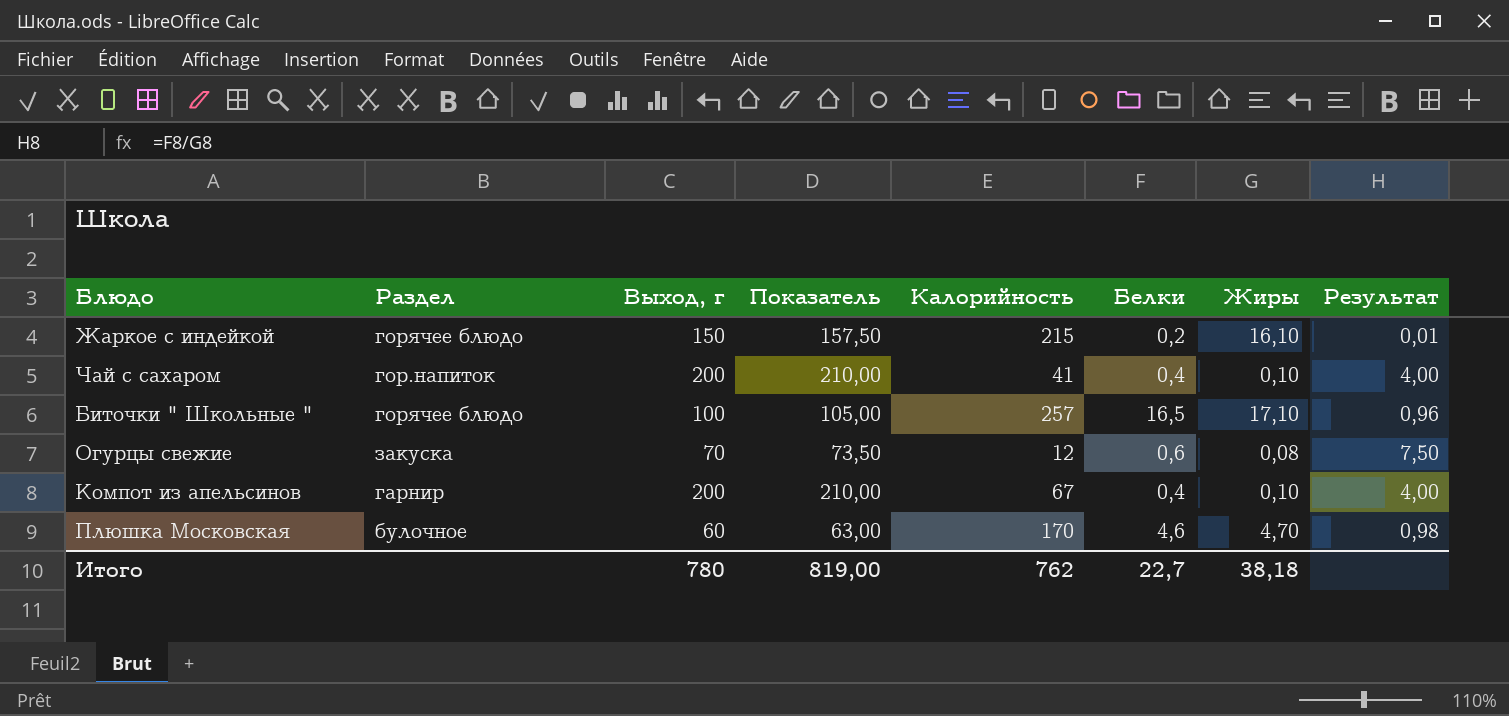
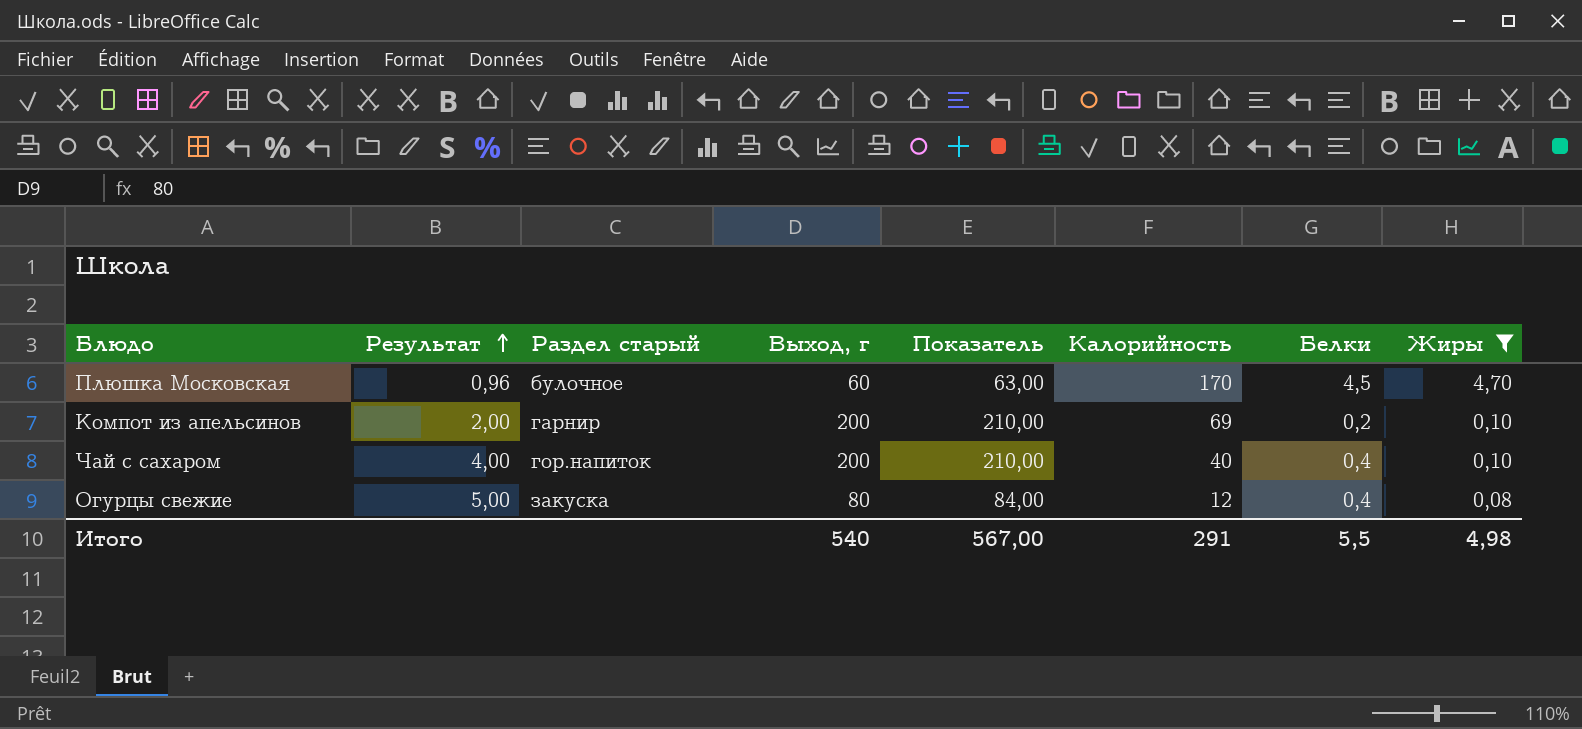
filter: none -> Жиры <= 4,70
row order: none -> Результат ascending
column Результат | position: 8 -> 2
column name: Раздел -> Раздел старый
Плюшка Московская | Результат: 0,98 -> 0,96
Плюшка Московская | Белки: 4,6 -> 4,5
Компот из апельсинов | Результат: 4,00 -> 2,00
Компот из апельсинов | Калорийность: 67 -> 69
Компот из апельсинов | Белки: 0,4 -> 0,2
Чай с сахаром | Калорийность: 41 -> 40
Огурцы свежие | Результат: 7,50 -> 5,00
Огурцы свежие | Выход, г: 70 -> 80
Огурцы свежие | Показатель: 73,50 -> 84,00
Огурцы свежие | Белки: 0,6 -> 0,4
Итого | Выход, г: 780 -> 540
Итого | Показатель: 819,00 -> 567,00
Итого | Калорийность: 762 -> 291
Итого | Белки: 22,7 -> 5,5
Итого | Жиры: 38,18 -> 4,98

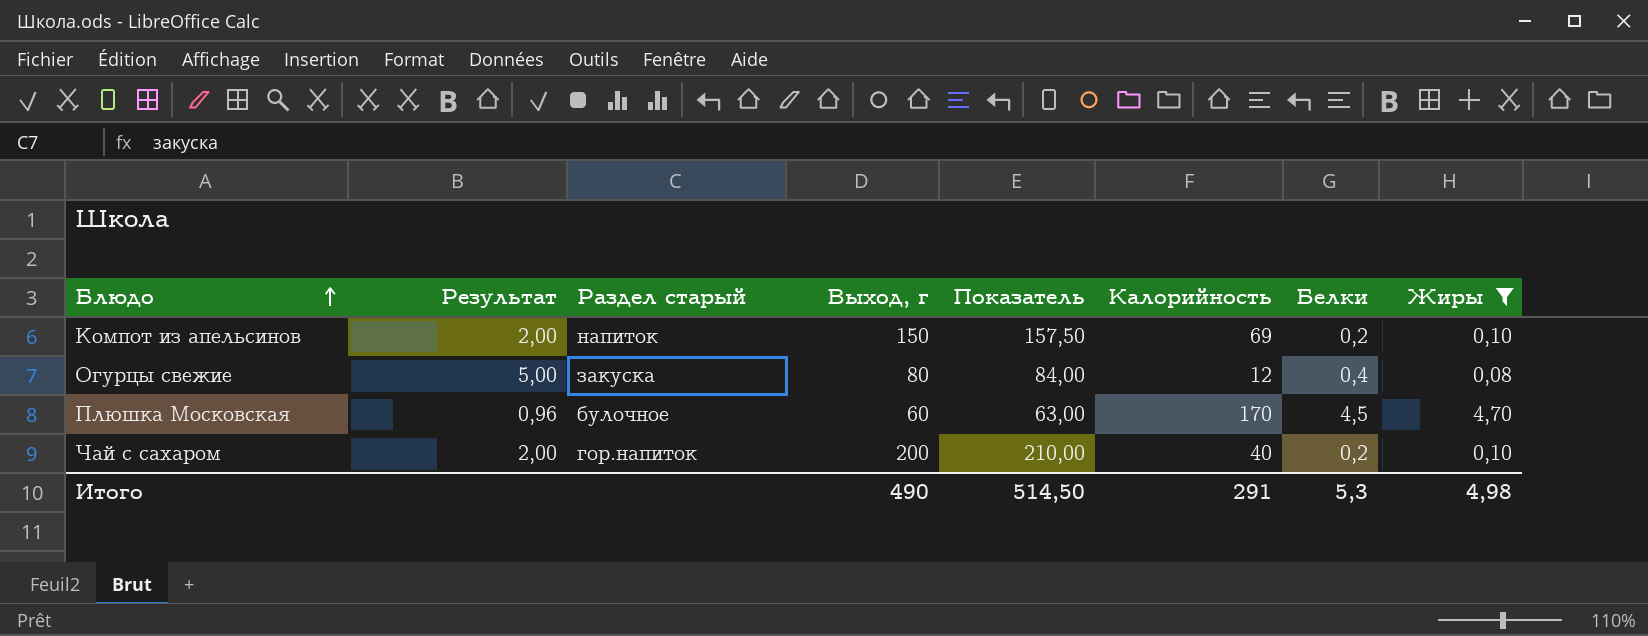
row order: Результат ascending -> Блюдо ascending
Компот из апельсинов | Раздел старый: гарнир -> напиток
Компот из апельсинов | Выход, г: 200 -> 150
Компот из апельсинов | Показатель: 210,00 -> 157,50
Чай с сахаром | Результат: 4,00 -> 2,00
Чай с сахаром | Белки: 0,4 -> 0,2
Итого | Выход, г: 540 -> 490
Итого | Показатель: 567,00 -> 514,50
Итого | Белки: 5,5 -> 5,3

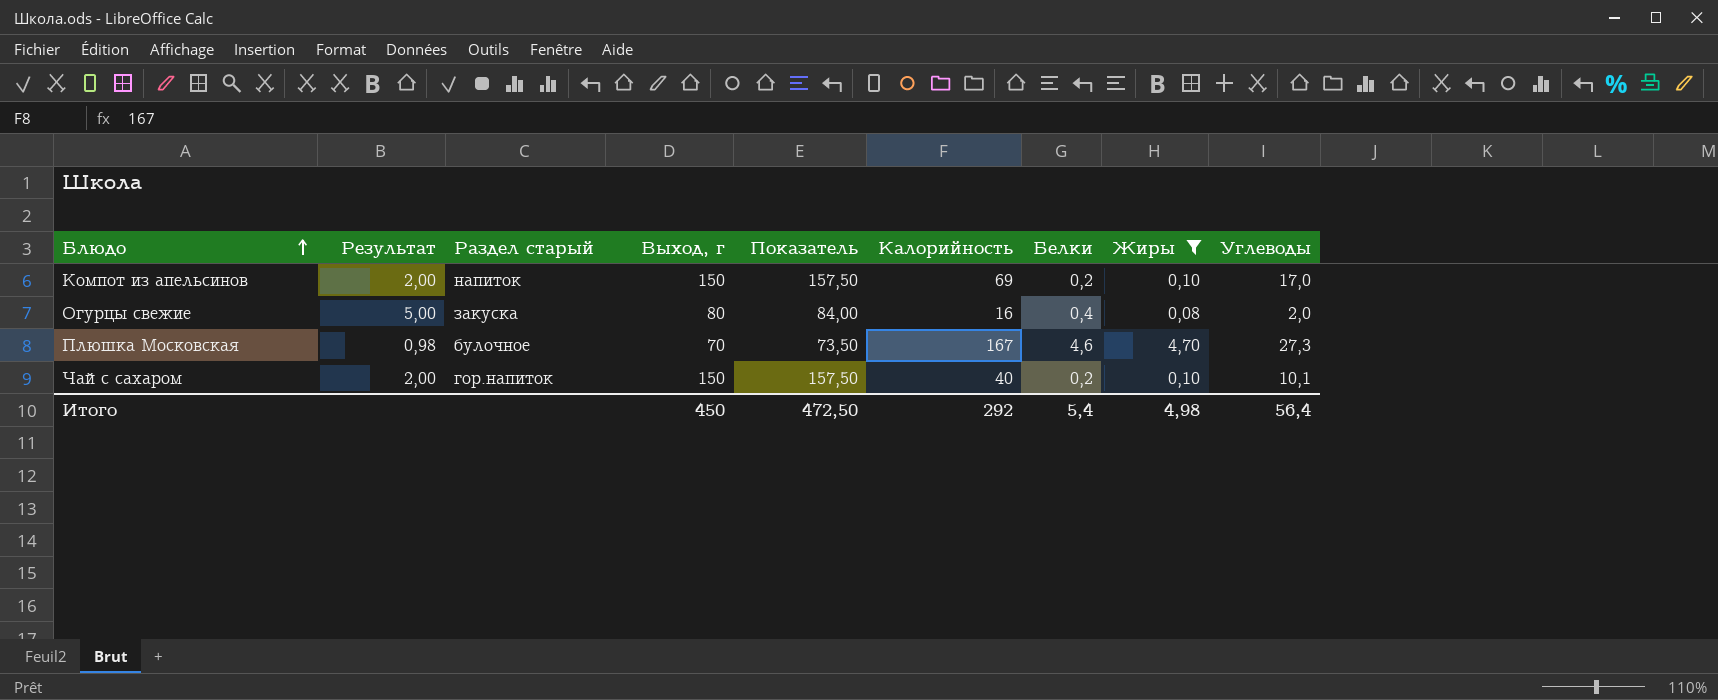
column Углеводы | position: none -> 9
Огурцы свежие | Калорийность: 12 -> 16
Плюшка Московская | Результат: 0,96 -> 0,98
Плюшка Московская | Выход, г: 60 -> 70
Плюшка Московская | Показатель: 63,00 -> 73,50
Плюшка Московская | Калорийность: 170 -> 167
Плюшка Московская | Белки: 4,5 -> 4,6
Чай с сахаром | Выход, г: 200 -> 150
Чай с сахаром | Показатель: 210,00 -> 157,50
Итого | Выход, г: 490 -> 450
Итого | Показатель: 514,50 -> 472,50
Итого | Калорийность: 291 -> 292
Итого | Белки: 5,3 -> 5,4

